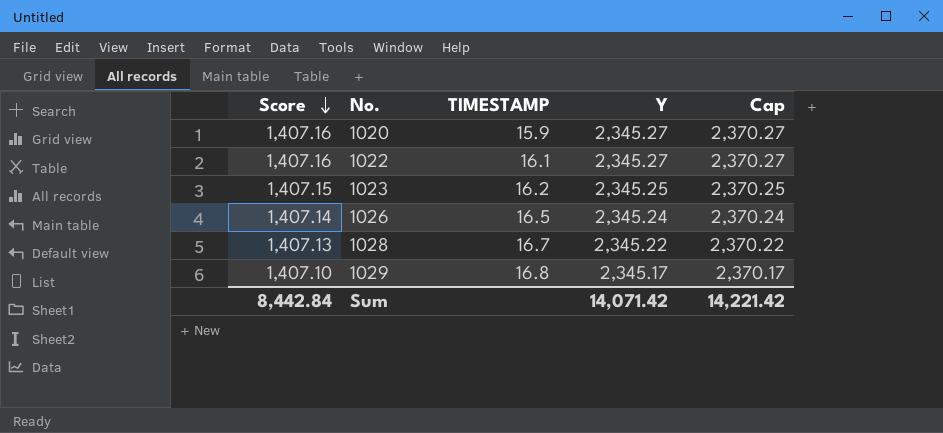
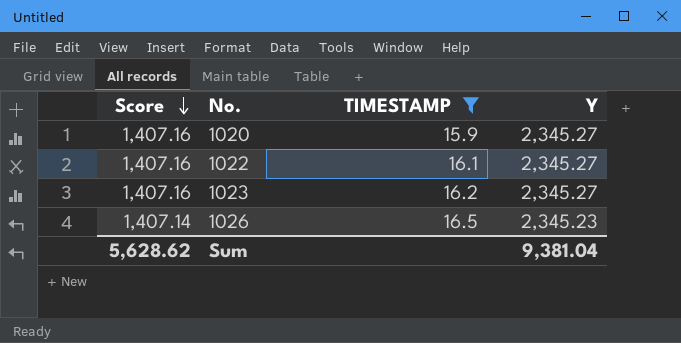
filter: none -> TIMESTAMP <= 16.5
column Cap | formula: [Y] + 25 -> none
1023 | Score: 1,407.15 -> 1,407.16
1023 | Y: 2,345.25 -> 2,345.27
1026 | Y: 2,345.24 -> 2,345.23
Sum | Score: 8,442.84 -> 5,628.62
Sum | Y: 14,071.42 -> 9,381.04

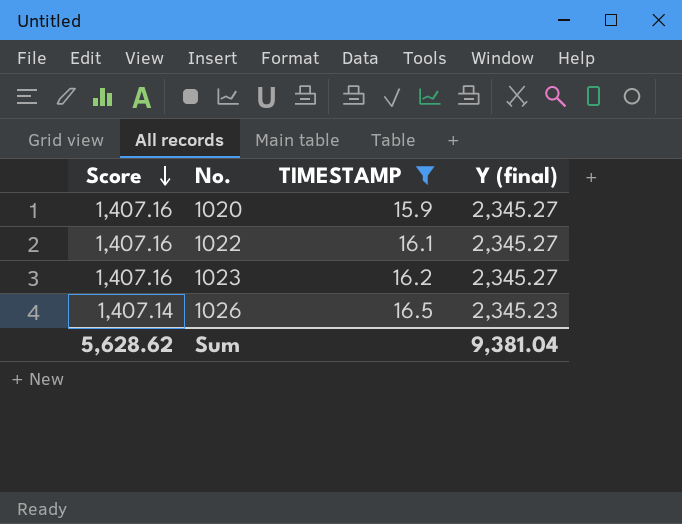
column name: Y -> Y (final)

